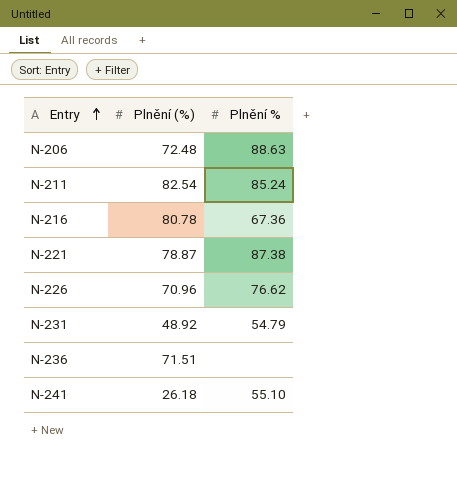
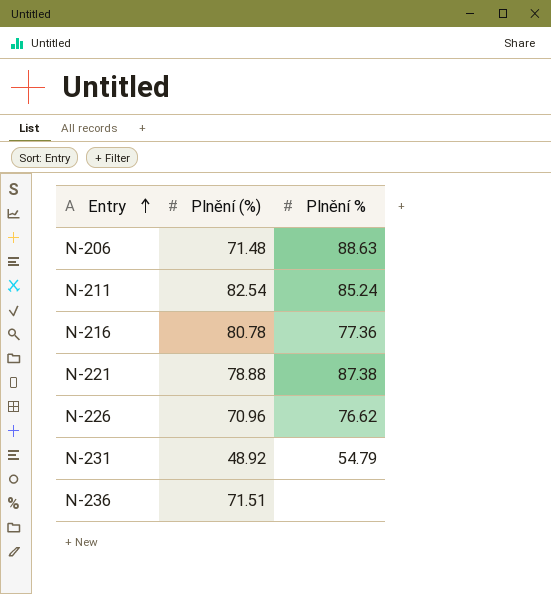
row N-241: 26.18 | 55.10 -> none
N-206 | Plnění (%): 72.48 -> 71.48
N-216 | Plnění %: 67.36 -> 77.36
N-221 | Plnění (%): 78.87 -> 78.88

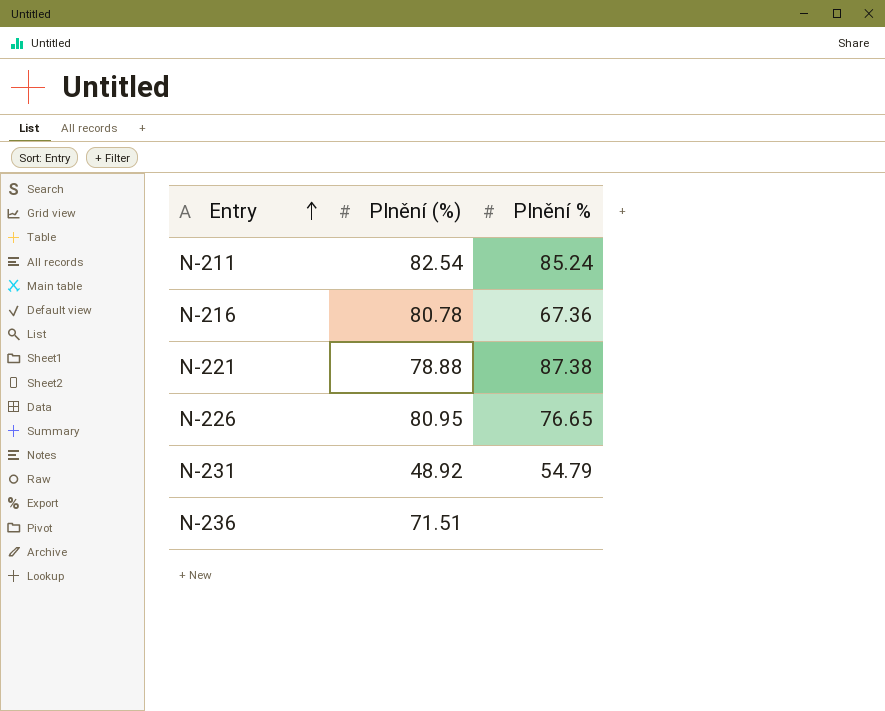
row N-206: 71.48 | 88.63 -> none
N-216 | Plnění %: 77.36 -> 67.36
N-226 | Plnění (%): 70.96 -> 80.95
N-226 | Plnění %: 76.62 -> 76.65

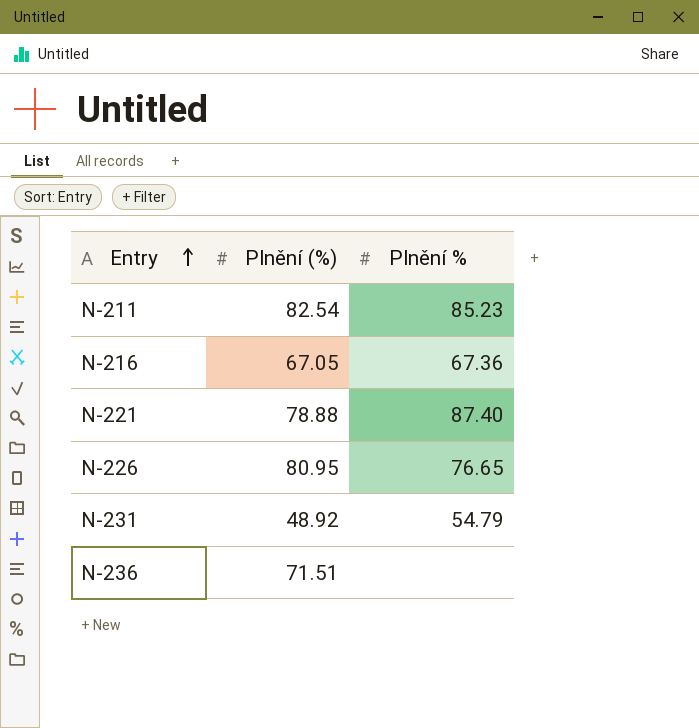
N-211 | Plnění %: 85.24 -> 85.23
N-216 | Plnění (%): 80.78 -> 67.05
N-221 | Plnění %: 87.38 -> 87.40

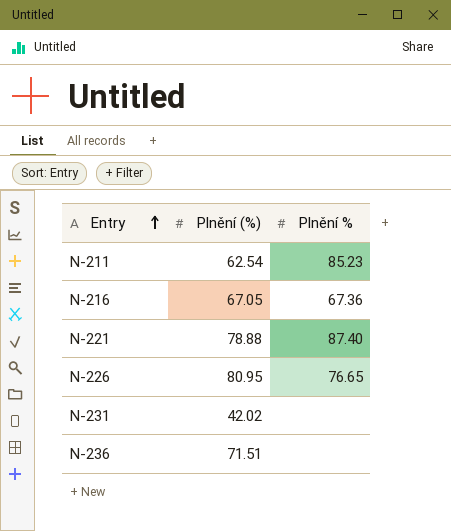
N-211 | Plnění (%): 82.54 -> 62.54
N-231 | Plnění (%): 48.92 -> 42.02
N-231 | Plnění %: 54.79 -> none

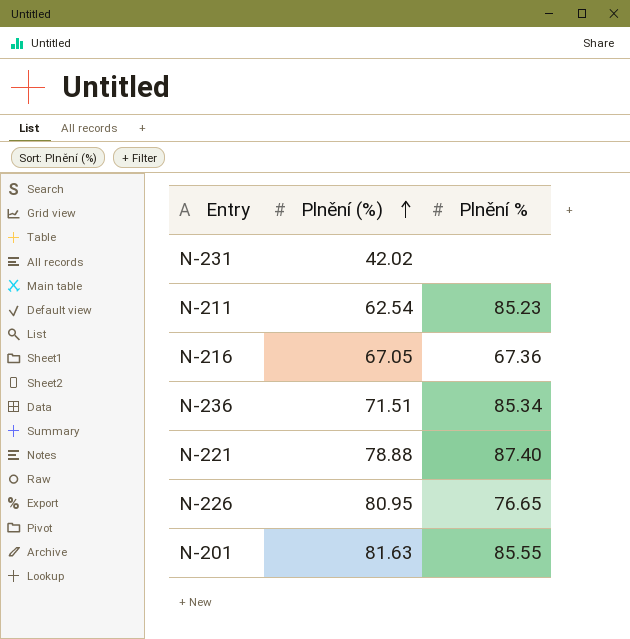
row order: Entry ascending -> Plnění (%) ascending
N-236 | Plnění %: none -> 85.34
row N-201: none -> 81.63 | 85.55

